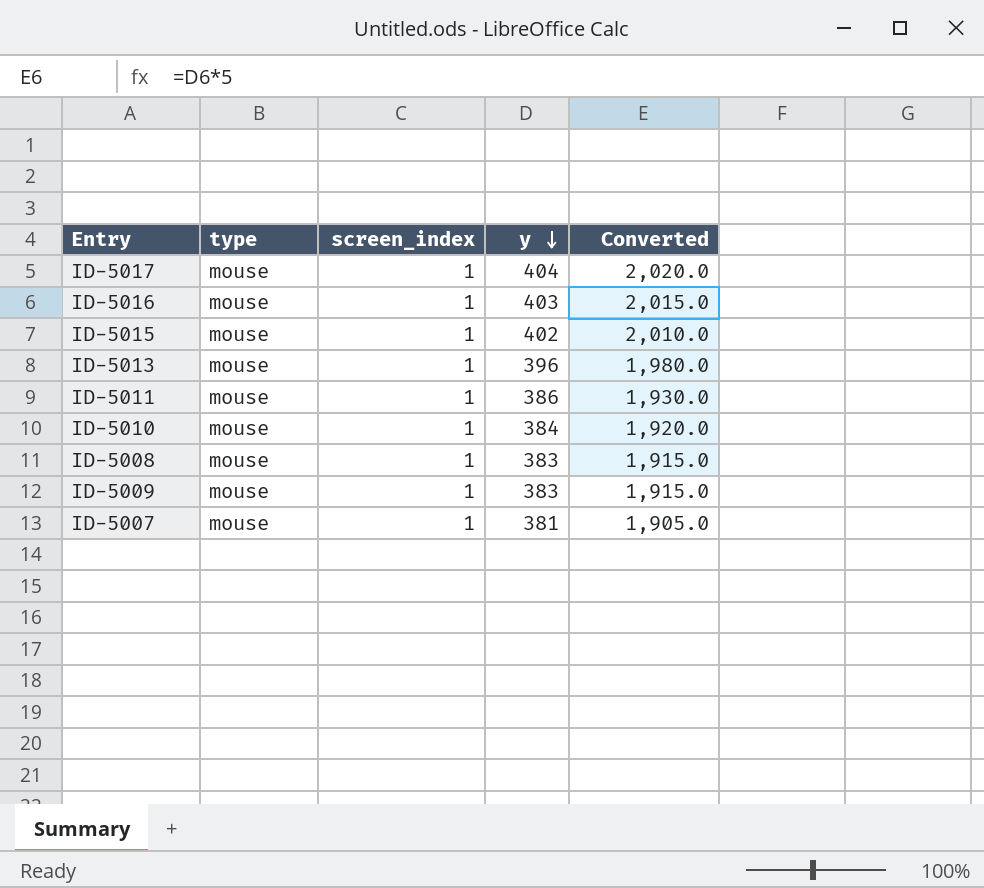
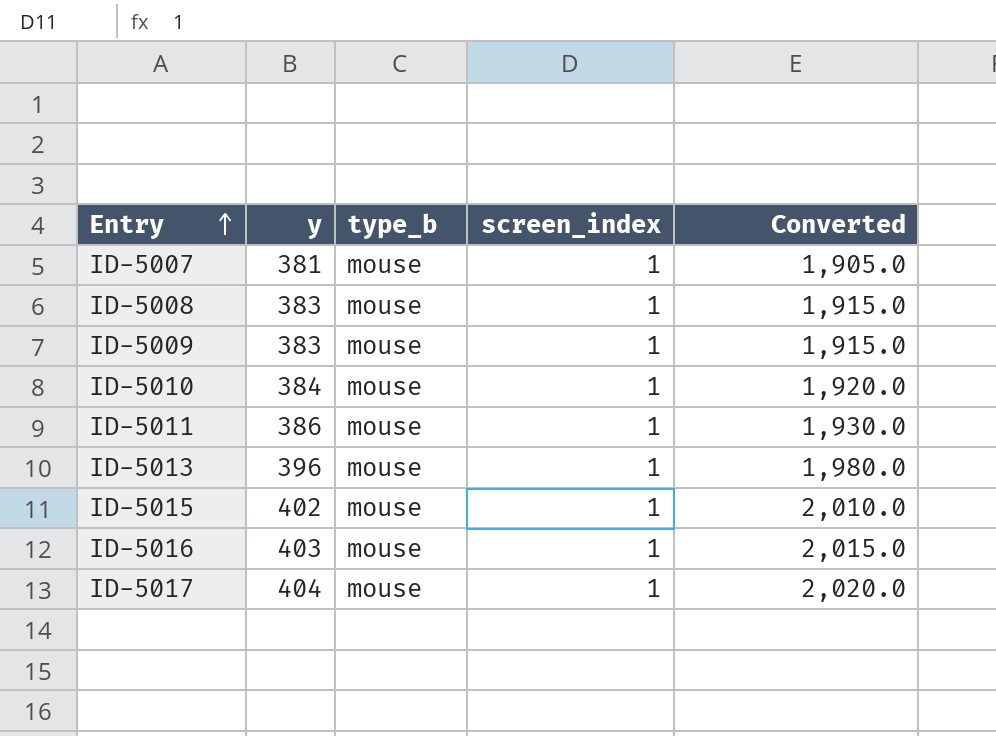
row order: y descending -> Entry ascending
column y | position: 4 -> 2
column name: type -> type_b

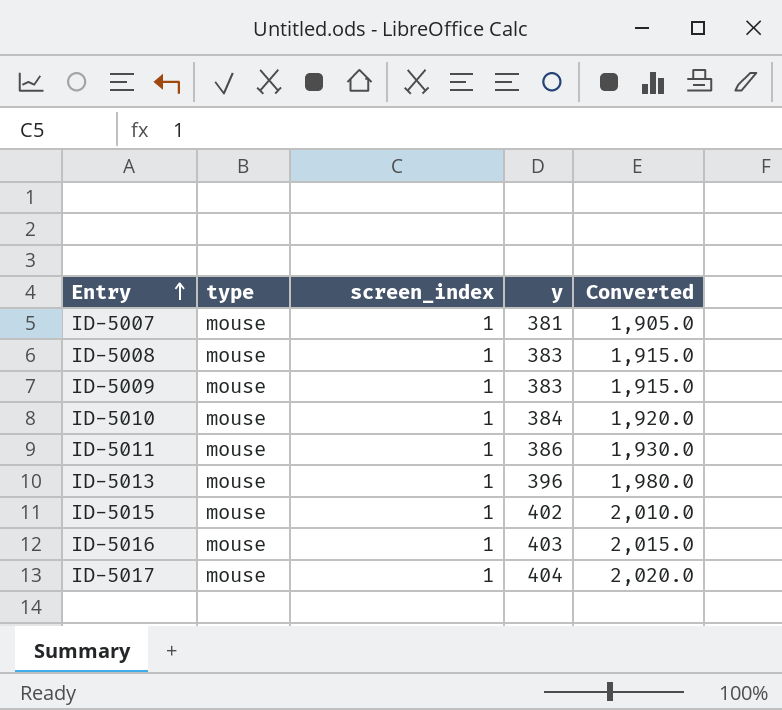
column name: type_b -> type
column y | position: 2 -> 4

